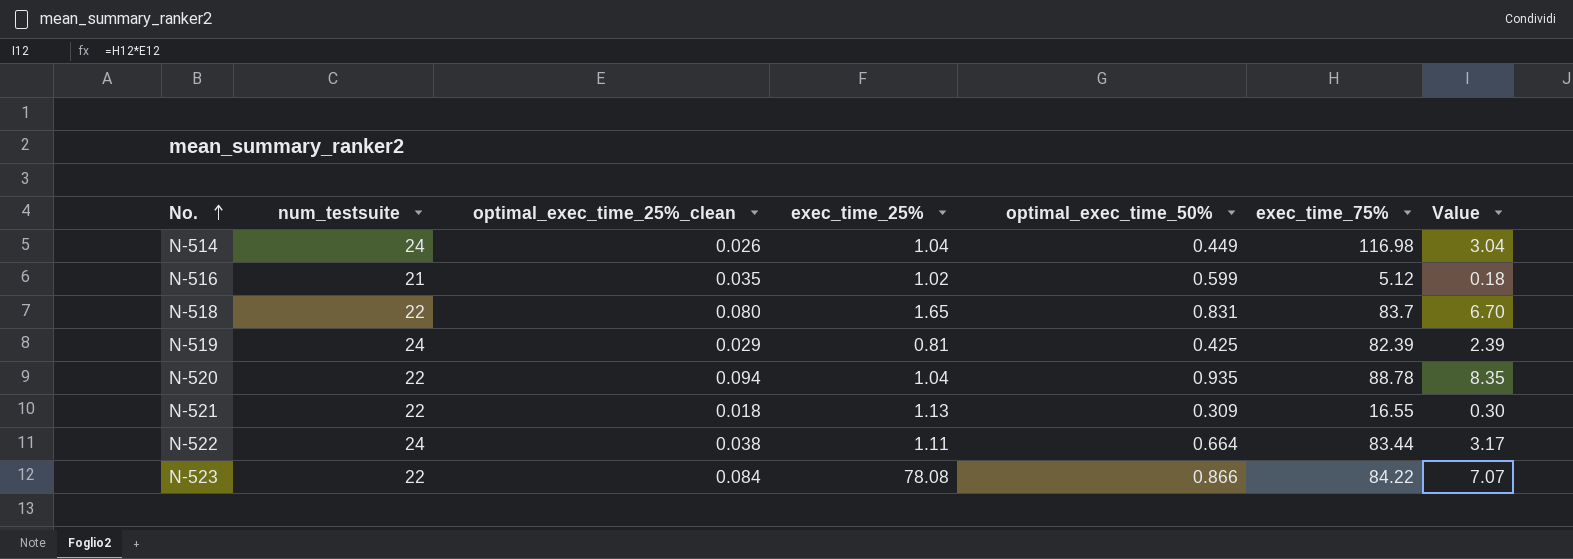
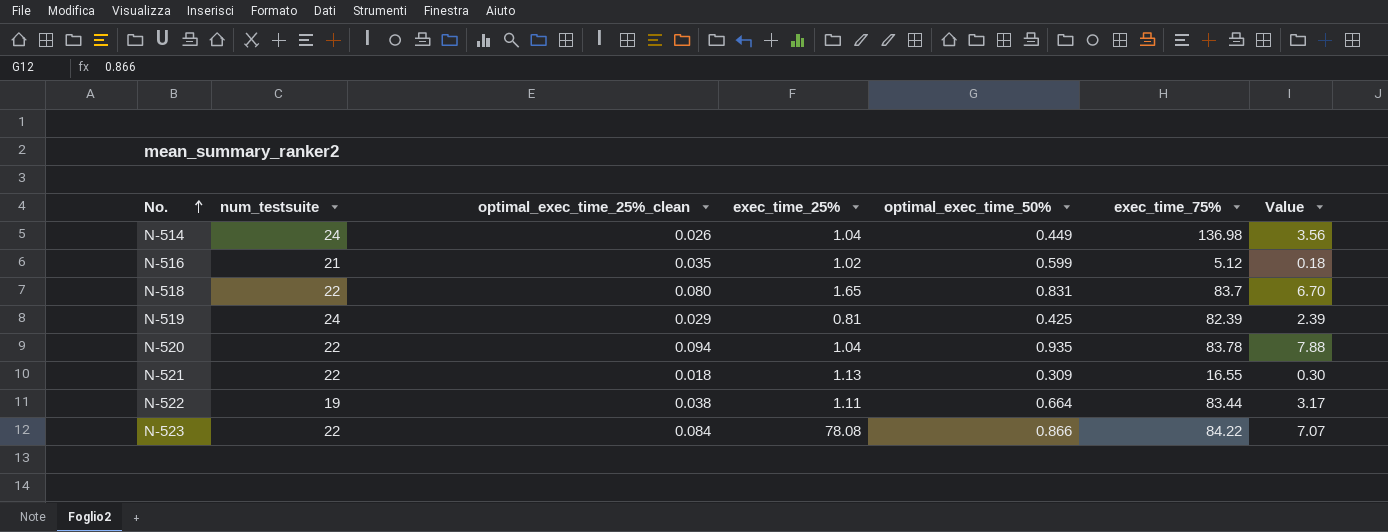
N-514 | exec_time_75%: 116.98 -> 136.98
N-514 | Value: 3.04 -> 3.56
N-520 | exec_time_75%: 88.78 -> 83.78
N-520 | Value: 8.35 -> 7.88
N-522 | num_testsuite: 24 -> 19

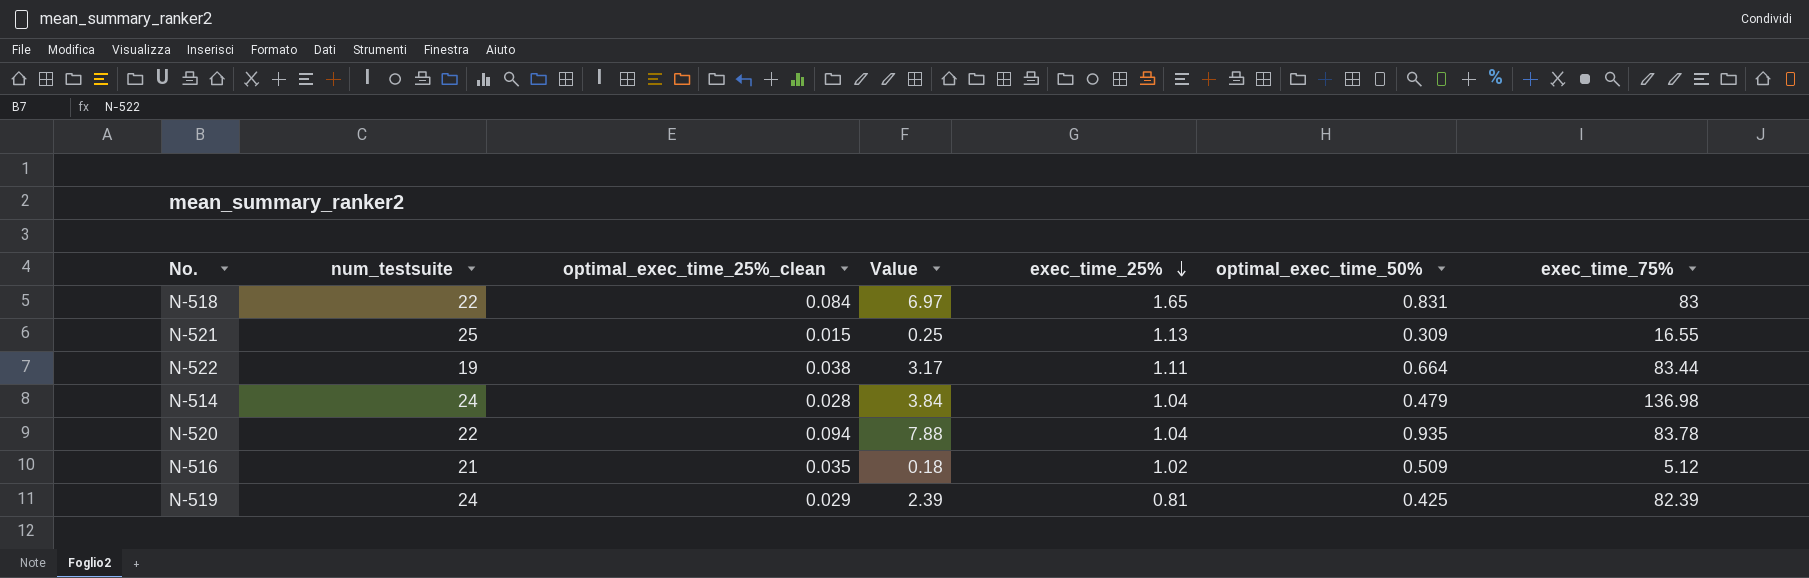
row order: No. ascending -> exec_time_25% descending
column Value | position: 7 -> 4
row N-523: 22 | 0.084 | 78.08 | 0.866 | 84.22 | 7.07 -> none
N-518 | optimal_exec_time_25%_clean: 0.080 -> 0.084
N-518 | Value: 6.70 -> 6.97
N-518 | exec_time_75%: 83.7 -> 83
N-521 | num_testsuite: 22 -> 25
N-521 | optimal_exec_time_25%_clean: 0.018 -> 0.015
N-521 | Value: 0.30 -> 0.25
N-514 | optimal_exec_time_25%_clean: 0.026 -> 0.028
N-514 | Value: 3.56 -> 3.84
N-514 | optimal_exec_time_50%: 0.449 -> 0.479
N-516 | optimal_exec_time_50%: 0.599 -> 0.509

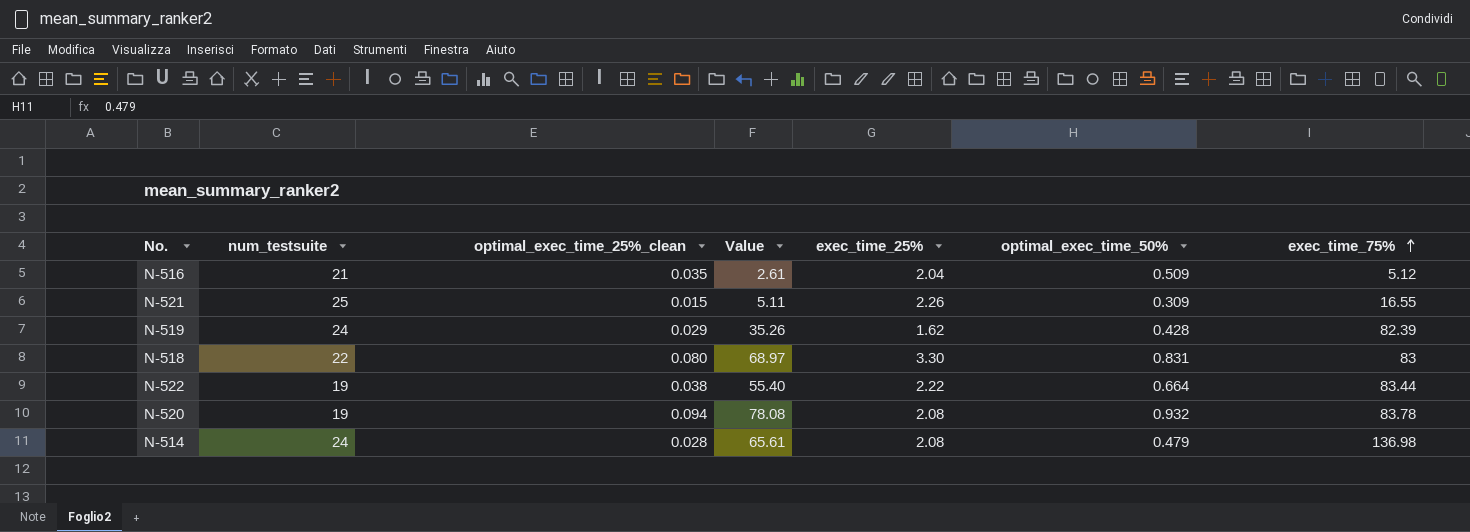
row order: exec_time_25% descending -> exec_time_75% ascending
column Value | formula: [optimal_exec_time_25%_clean] * [exec_time_75%] -> [optimal_exec_time_50%] * [exec_time_75%]
N-516 | exec_time_25%: 1.02 -> 2.04
N-521 | exec_time_25%: 1.13 -> 2.26
N-519 | exec_time_25%: 0.81 -> 1.62
N-519 | optimal_exec_time_50%: 0.425 -> 0.428
N-518 | optimal_exec_time_25%_clean: 0.084 -> 0.080
N-518 | exec_time_25%: 1.65 -> 3.30
N-522 | exec_time_25%: 1.11 -> 2.22
N-520 | num_testsuite: 22 -> 19
N-520 | exec_time_25%: 1.04 -> 2.08
N-520 | optimal_exec_time_50%: 0.935 -> 0.932
N-514 | exec_time_25%: 1.04 -> 2.08

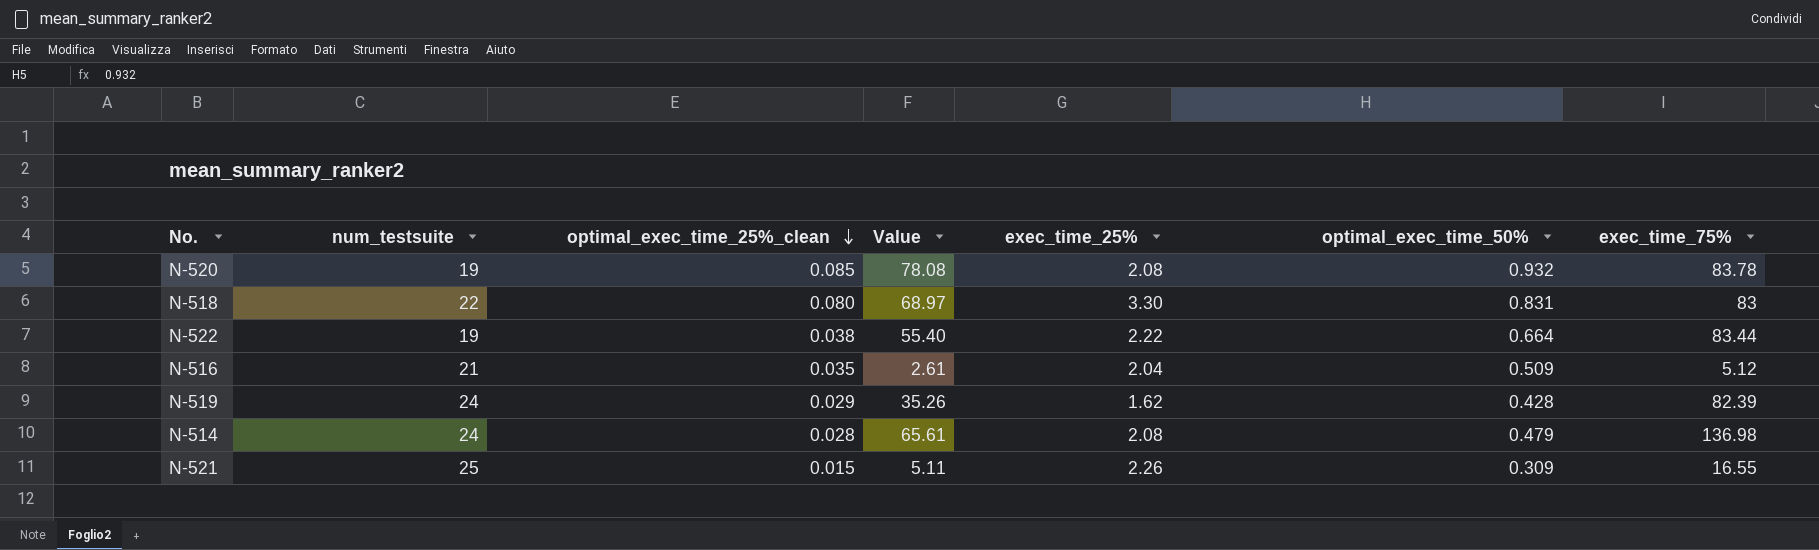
row order: exec_time_75% ascending -> optimal_exec_time_25%_clean descending
N-520 | optimal_exec_time_25%_clean: 0.094 -> 0.085

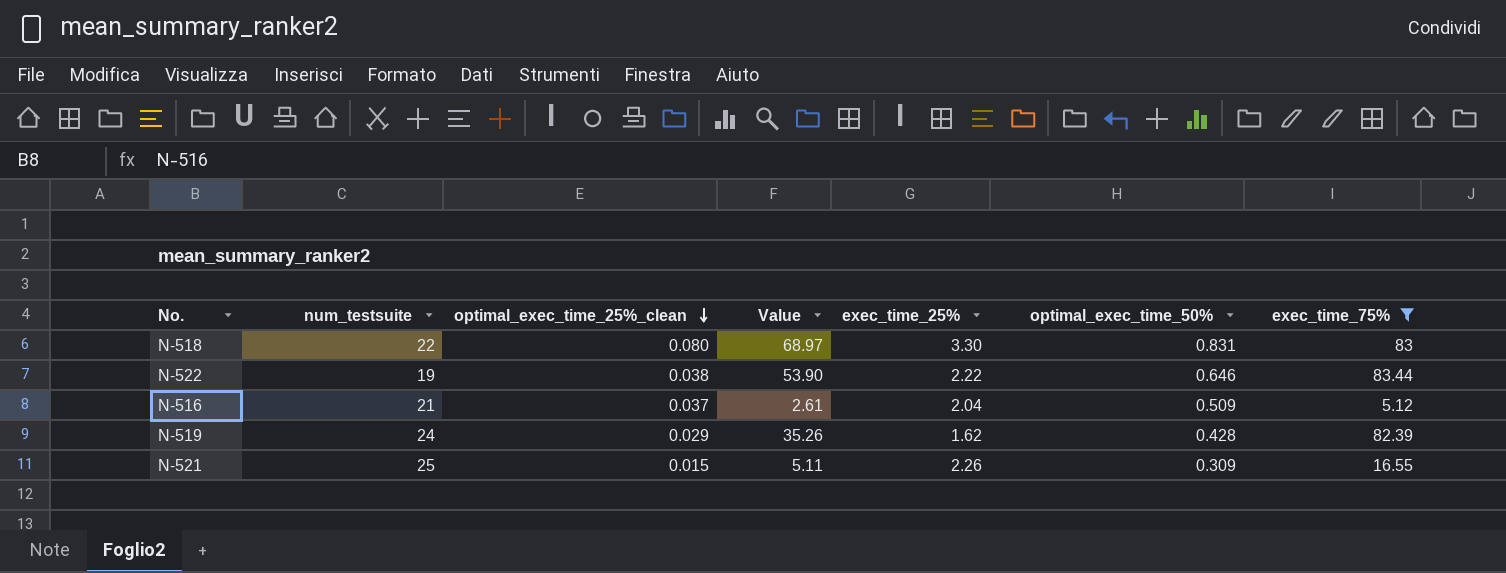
filter: none -> exec_time_75% <= 83.44
N-522 | Value: 55.40 -> 53.90
N-522 | optimal_exec_time_50%: 0.664 -> 0.646
N-516 | optimal_exec_time_25%_clean: 0.035 -> 0.037

